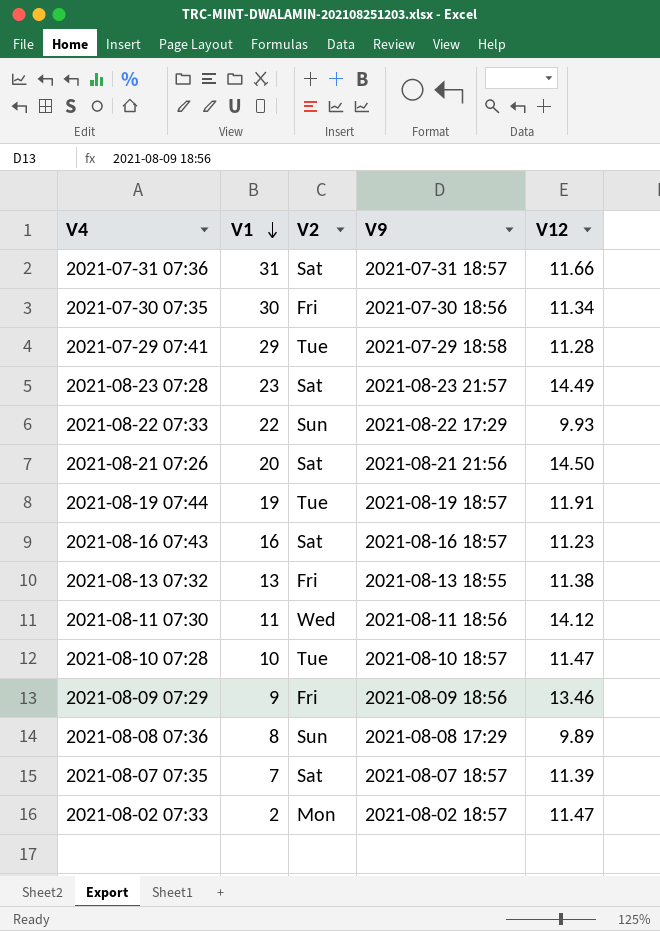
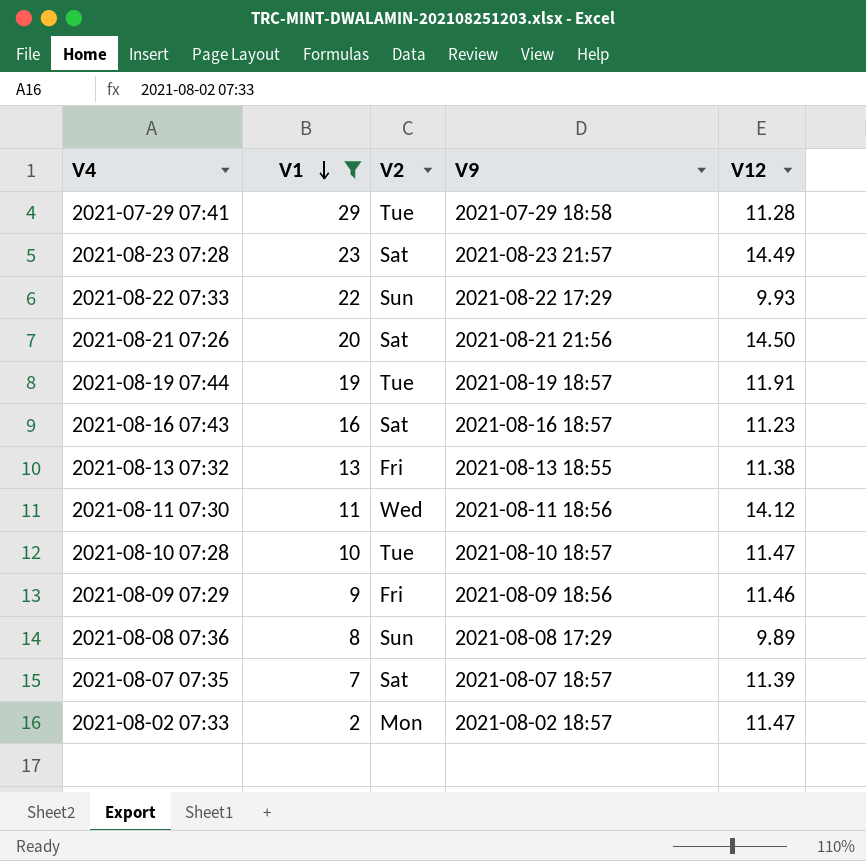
filter: none -> V1 <= 29
2021-08-09 07:29 | V12: 13.46 -> 11.46

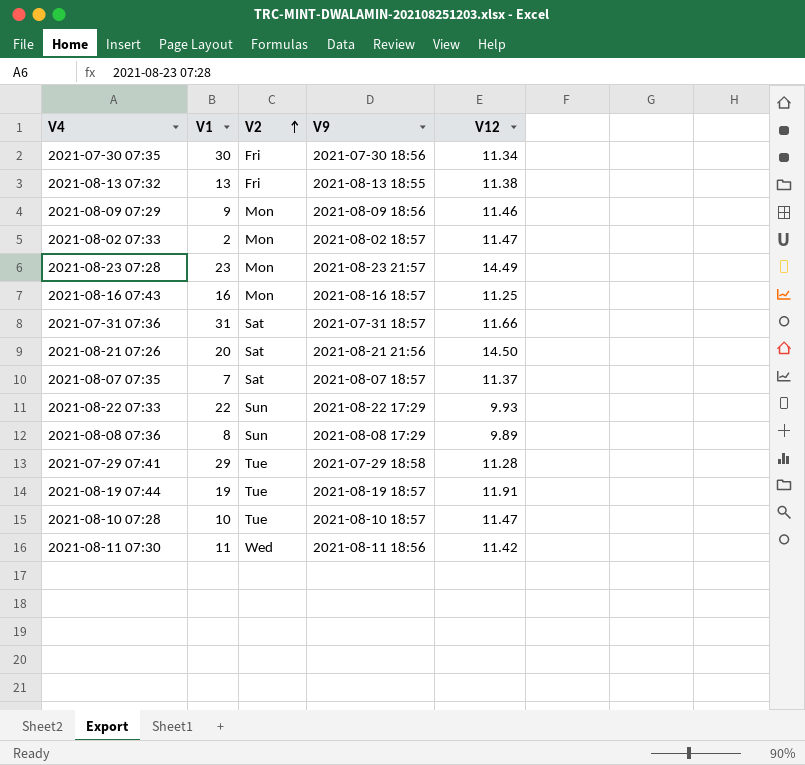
filter: V1 <= 29 -> none
row order: V1 descending -> V2 ascending
2021-08-09 07:29 | V2: Fri -> Mon
2021-08-23 07:28 | V2: Sat -> Mon
2021-08-16 07:43 | V2: Sat -> Mon
2021-08-16 07:43 | V12: 11.23 -> 11.25
2021-08-07 07:35 | V12: 11.39 -> 11.37
2021-08-11 07:30 | V12: 14.12 -> 11.42

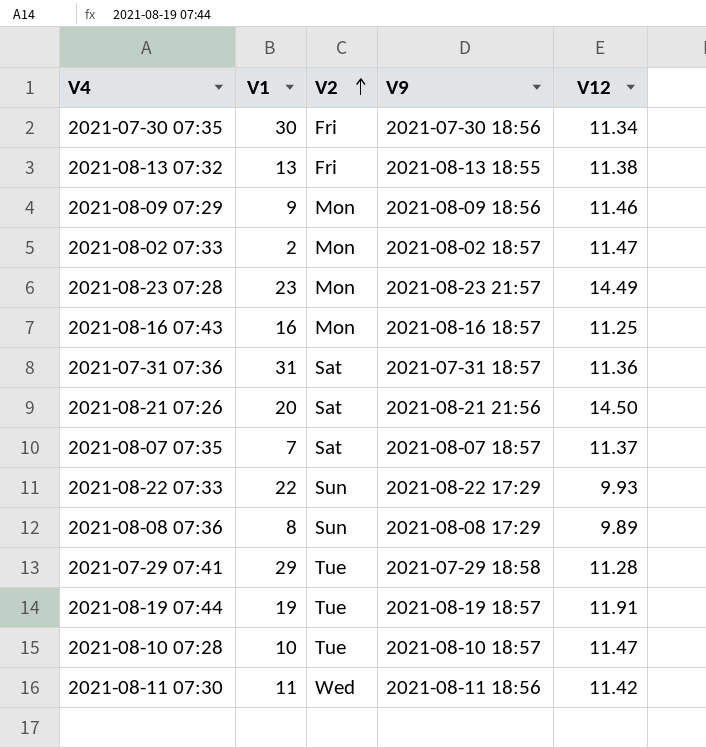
2021-07-31 07:36 | V12: 11.66 -> 11.36

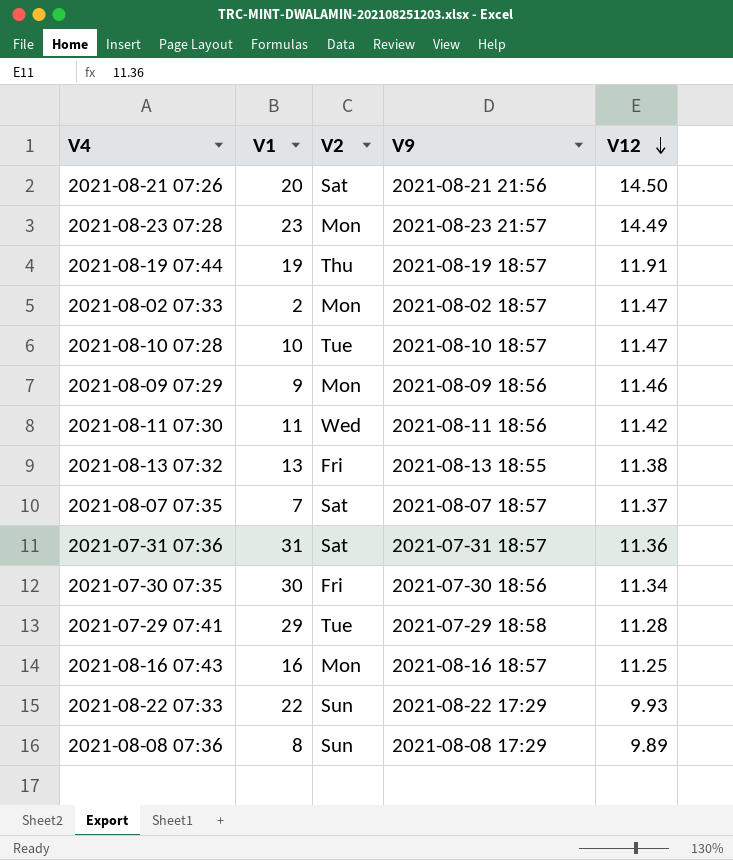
row order: V2 ascending -> V12 descending
2021-08-19 07:44 | V2: Tue -> Thu

